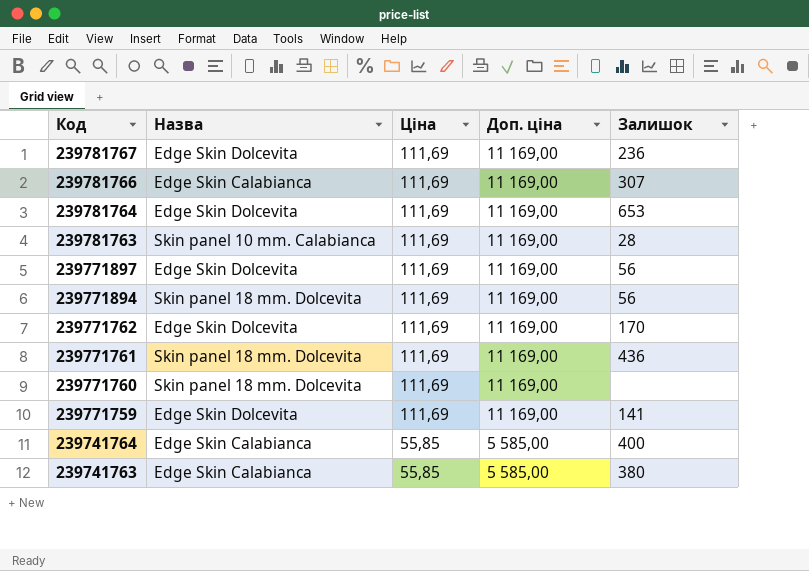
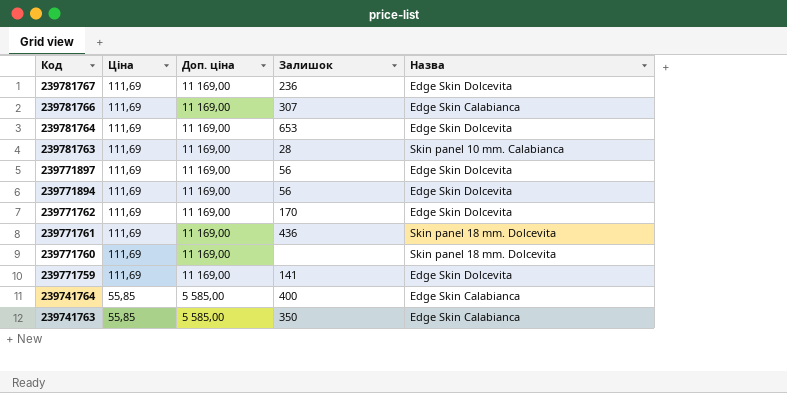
column Назва | position: 2 -> 5
239771894 | Назва: Skin panel 18 mm. Dolcevita -> Edge Skin Dolcevita
239741763 | Залишок: 380 -> 350

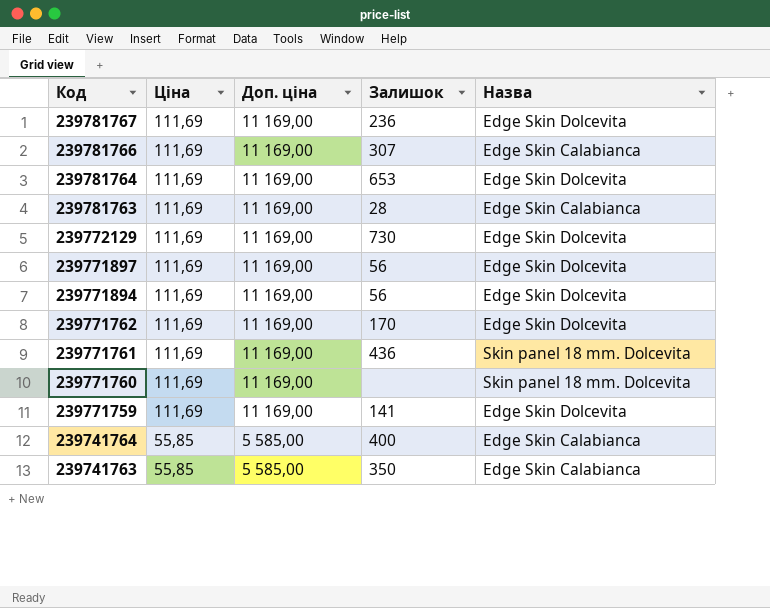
239781763 | Назва: Skin panel 10 mm. Calabianca -> Edge Skin Calabianca
row 239772129: none -> 111,69 | 11 169,00 | 730 | Edge Skin Dolcevita

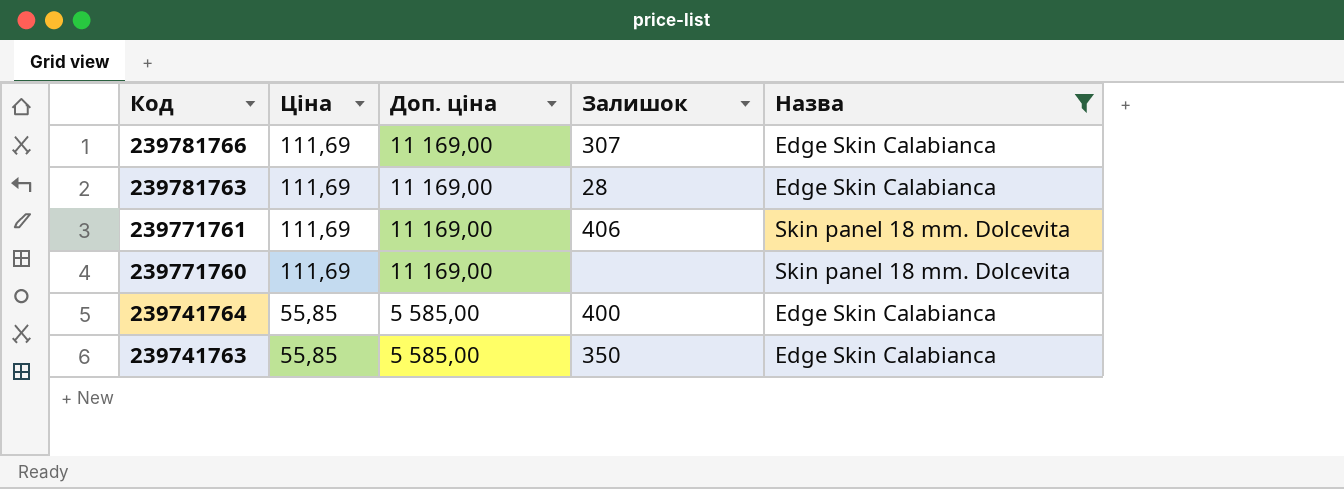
filter: none -> Назва != Edge Skin Dolcevita
239771761 | Залишок: 436 -> 406

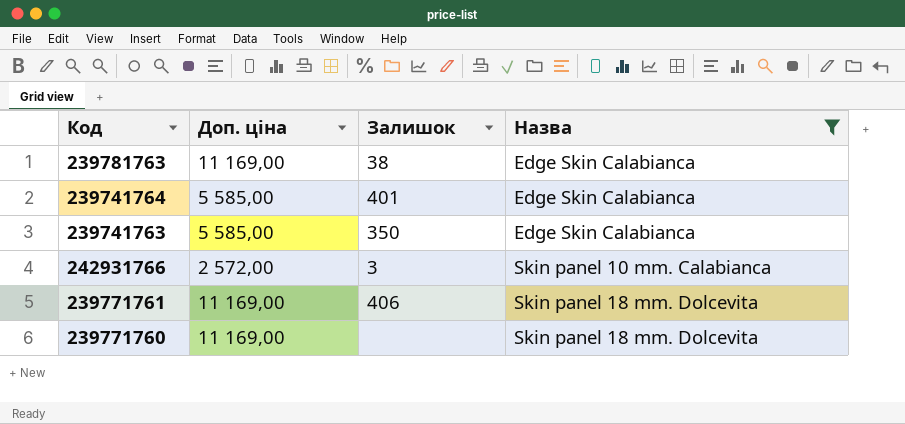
row order: Код descending -> Назва ascending
column Ціна | position: 2 -> none
row 239781766: 111,69 | 11 169,00 | 307 | Edge Skin Calabianca -> none
239781763 | Залишок: 28 -> 38
239741764 | Залишок: 400 -> 401
row 242931766: none -> 2 572,00 | 3 | Skin panel 10 mm. Calabianca

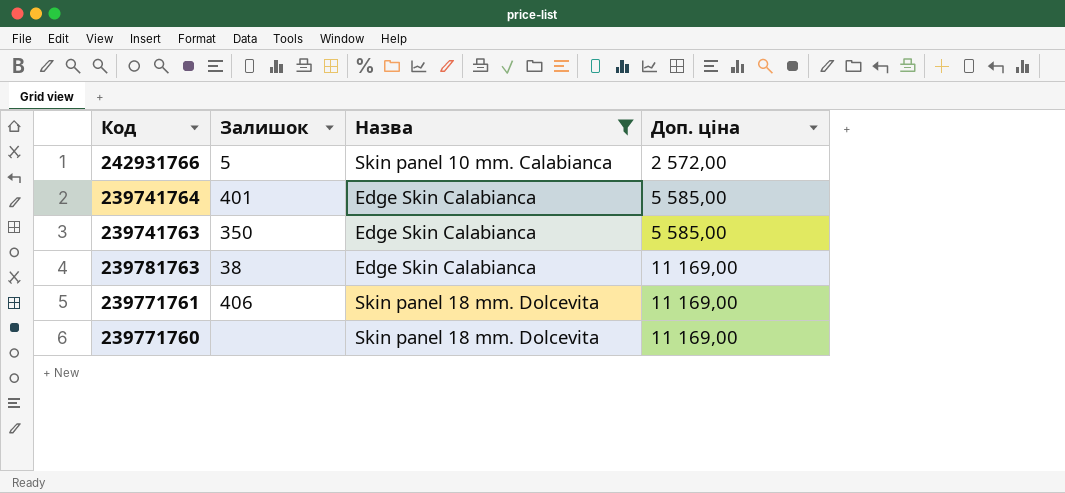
row order: Назва ascending -> Доп. ціна ascending
column Доп. ціна | position: 2 -> 4
242931766 | Залишок: 3 -> 5

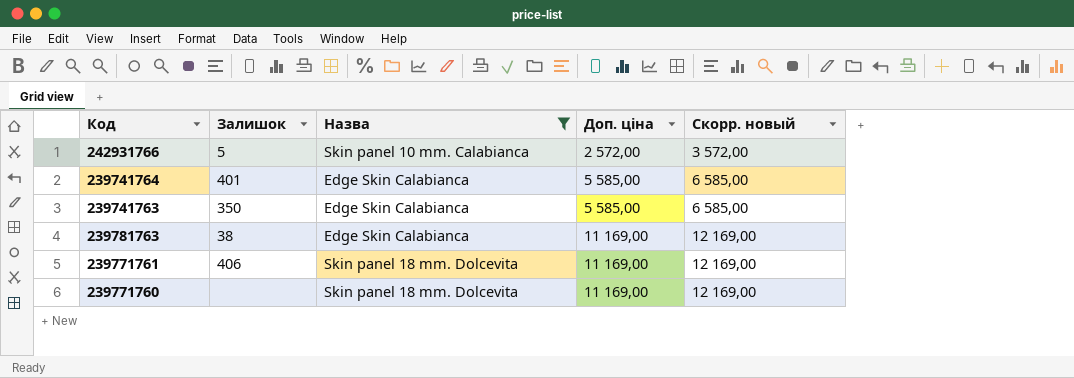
column Скорр. новый | formula: none -> [Доп. ціна] + 1000

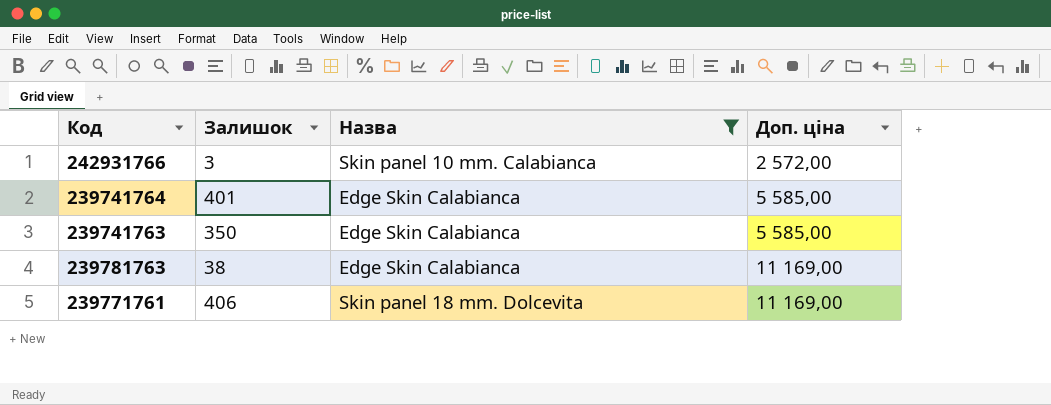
column Скорр. новый | formula: [Доп. ціна] + 1000 -> none
row 239771760: none | Skin panel 18 mm. Dolcevita | 11 169,00 | 12 169,00 -> none
242931766 | Залишок: 5 -> 3

